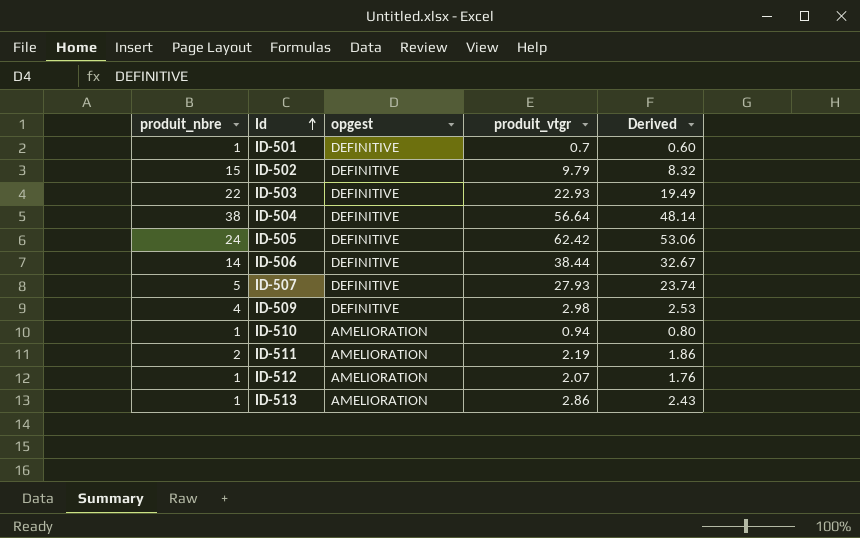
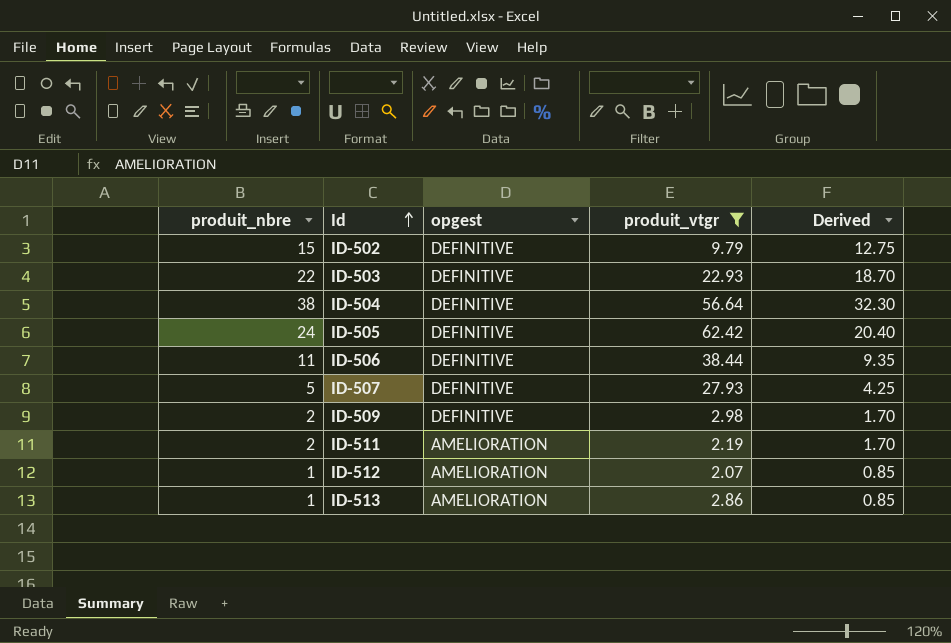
filter: none -> produit_vtgr >= 2.07
column Derived | formula: [produit_vtgr] * 0.85 -> [produit_nbre] * 0.85
ID-506 | produit_nbre: 14 -> 11
ID-509 | produit_nbre: 4 -> 2

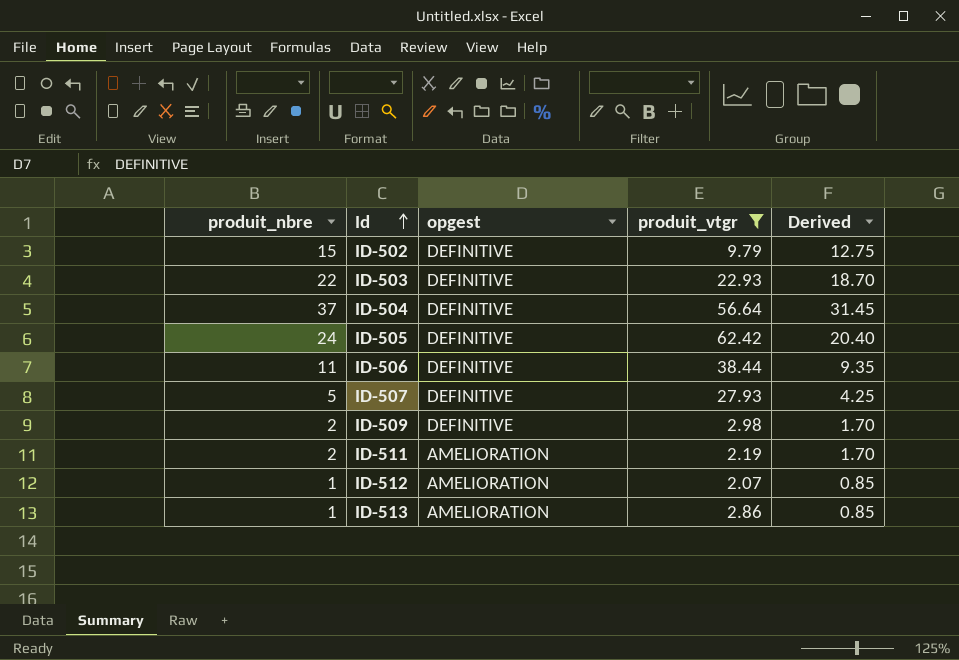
ID-504 | produit_nbre: 38 -> 37
ID-504 | Derived: 32.30 -> 31.45

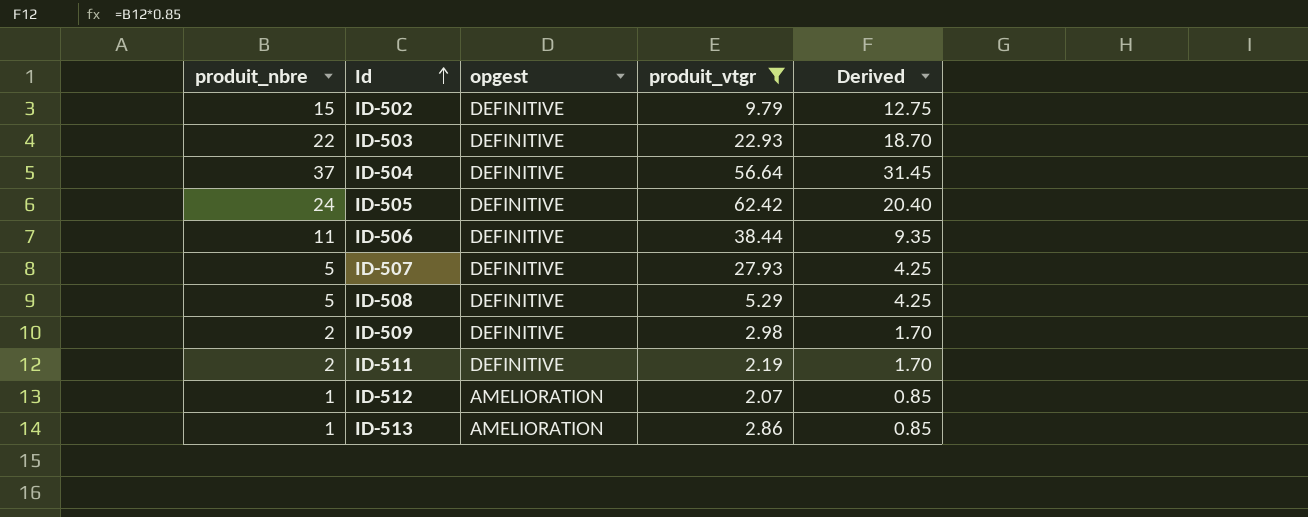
row ID-508: none -> 5 | DEFINITIVE | 5.29 | 4.25
ID-511 | opgest: AMELIORATION -> DEFINITIVE

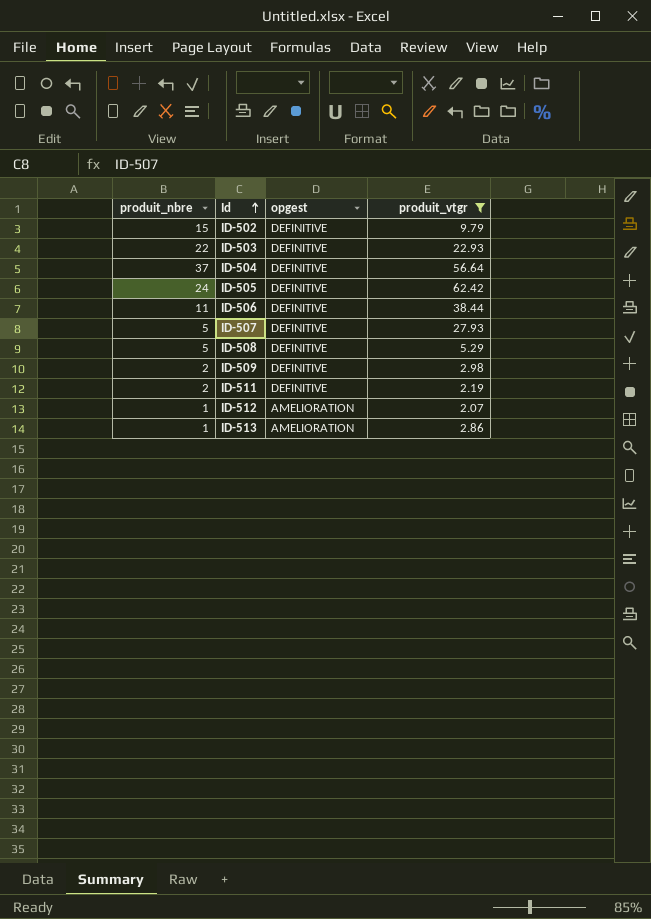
column Derived | formula: [produit_nbre] * 0.85 -> none

